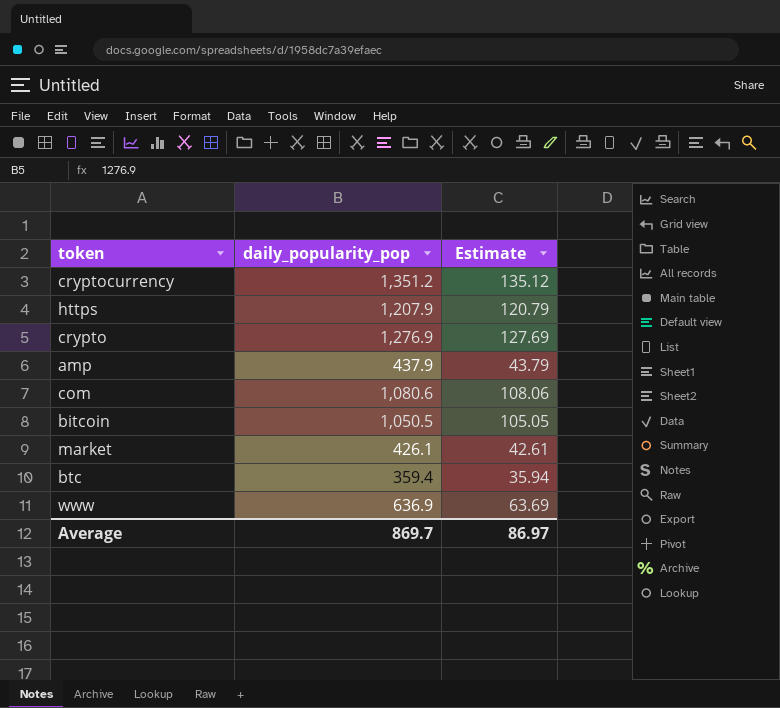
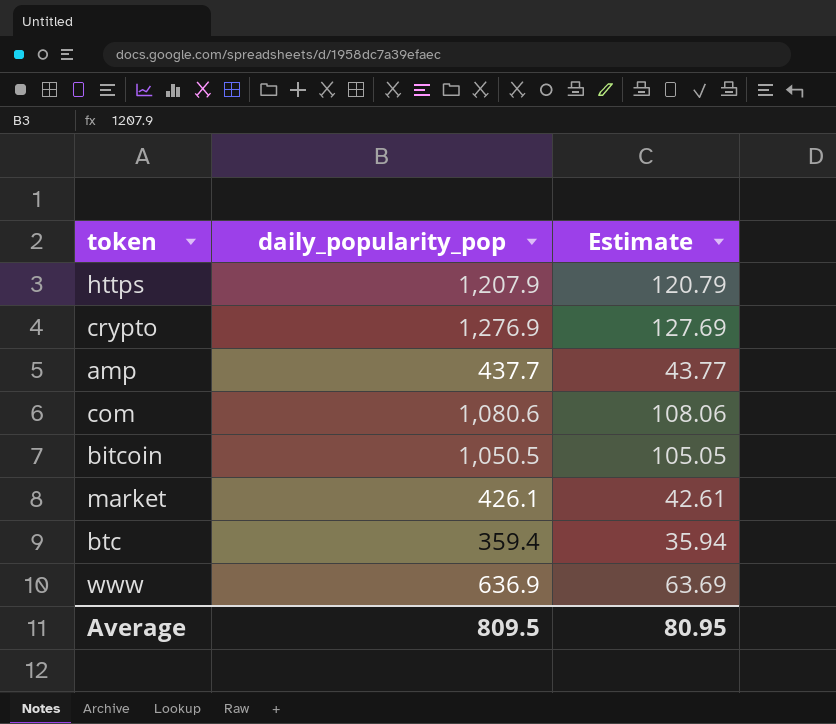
row cryptocurrency: 1,351.2 | 135.12 -> none
amp | daily_popularity_pop: 437.9 -> 437.7
amp | Estimate: 43.79 -> 43.77
Average | daily_popularity_pop: 869.7 -> 809.5
Average | Estimate: 86.97 -> 80.95

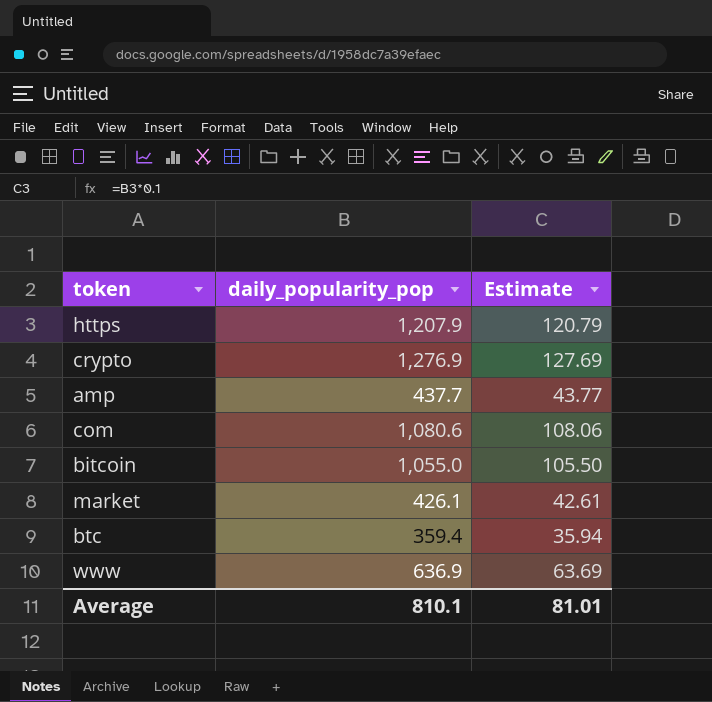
bitcoin | daily_popularity_pop: 1,050.5 -> 1,055.0
bitcoin | Estimate: 105.05 -> 105.50
Average | daily_popularity_pop: 809.5 -> 810.1
Average | Estimate: 80.95 -> 81.01

